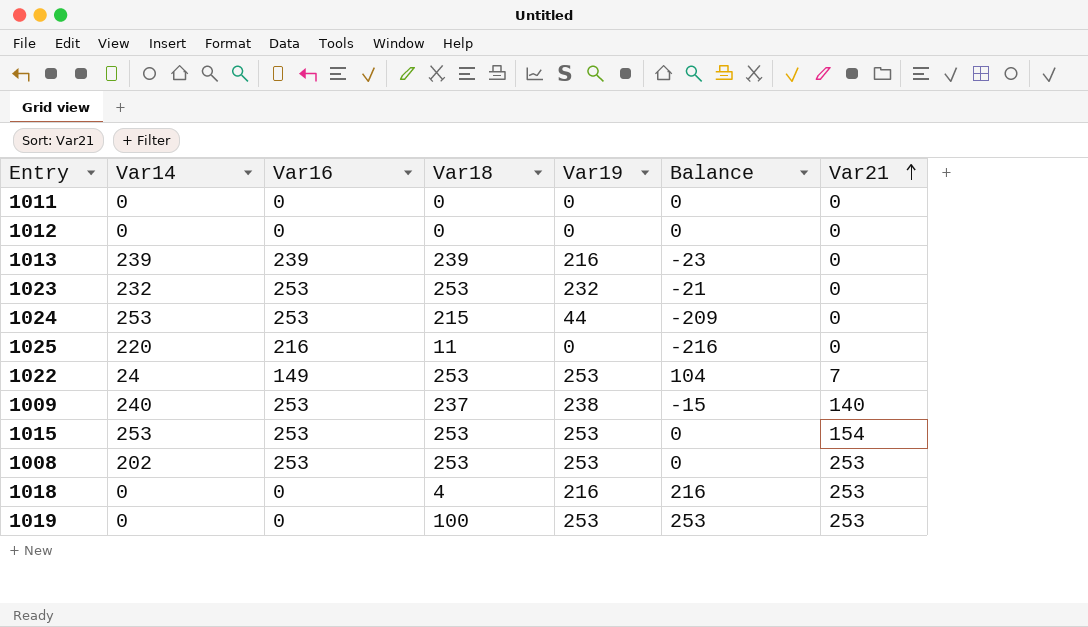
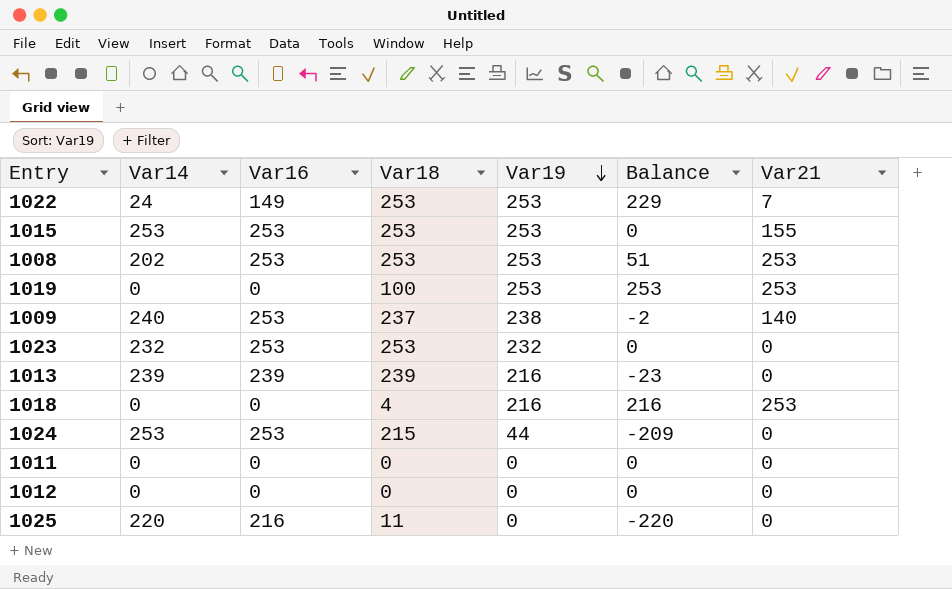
row order: Var21 ascending -> Var19 descending
column Balance | formula: [Var19] - [Var16] -> [Var19] - [Var14]
1015 | Var21: 154 -> 155

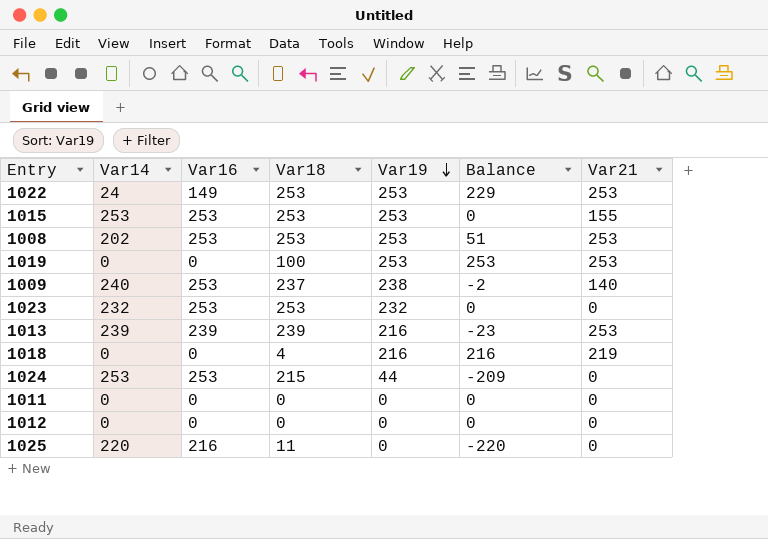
1022 | Var21: 7 -> 253
1013 | Var21: 0 -> 253
1018 | Var21: 253 -> 219

